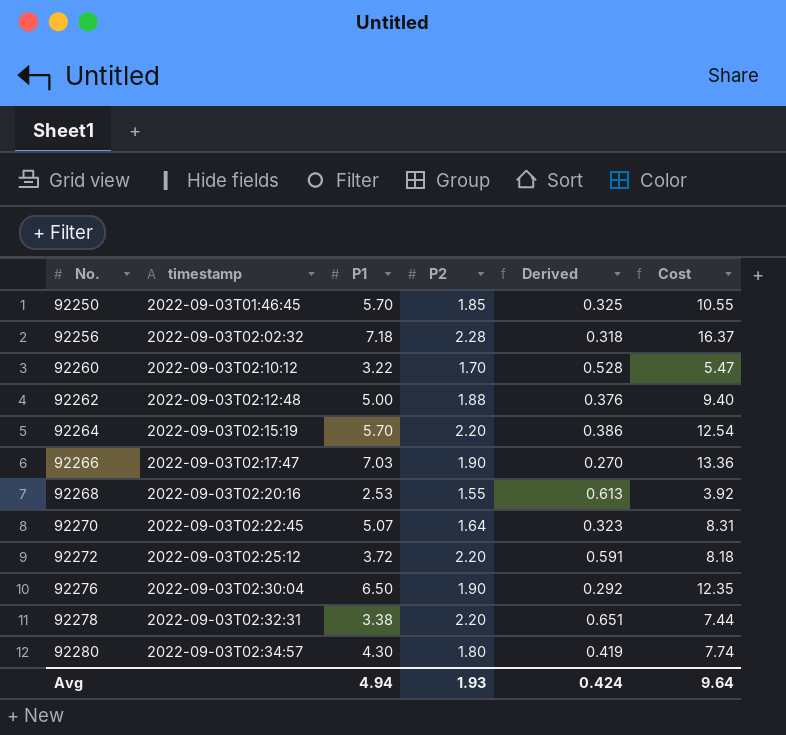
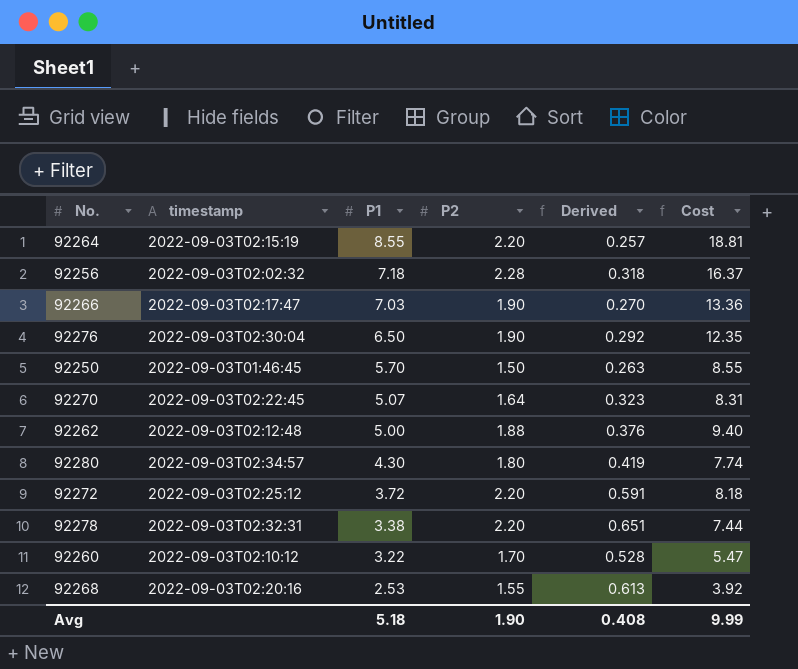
row order: No. ascending -> P1 descending
92264 | P1: 5.70 -> 8.55
92264 | Derived: 0.386 -> 0.257
92264 | Cost: 12.54 -> 18.81
92250 | P2: 1.85 -> 1.50
92250 | Derived: 0.325 -> 0.263
92250 | Cost: 10.55 -> 8.55
Avg | P1: 4.94 -> 5.18
Avg | P2: 1.93 -> 1.90
Avg | Derived: 0.424 -> 0.408
Avg | Cost: 9.64 -> 9.99

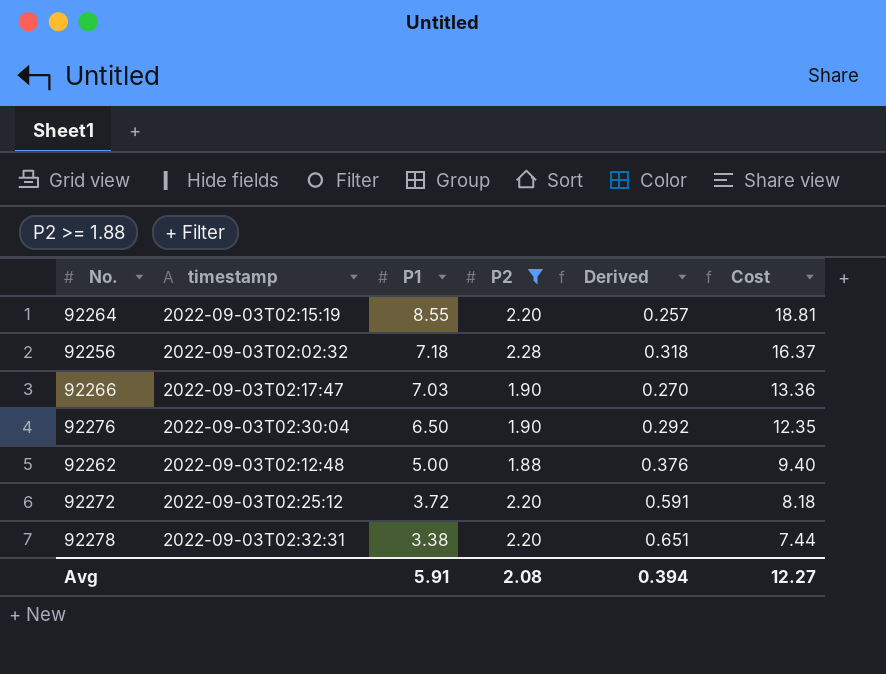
filter: none -> P2 >= 1.88
Avg | P1: 5.18 -> 5.91
Avg | P2: 1.90 -> 2.08
Avg | Derived: 0.408 -> 0.394
Avg | Cost: 9.99 -> 12.27

